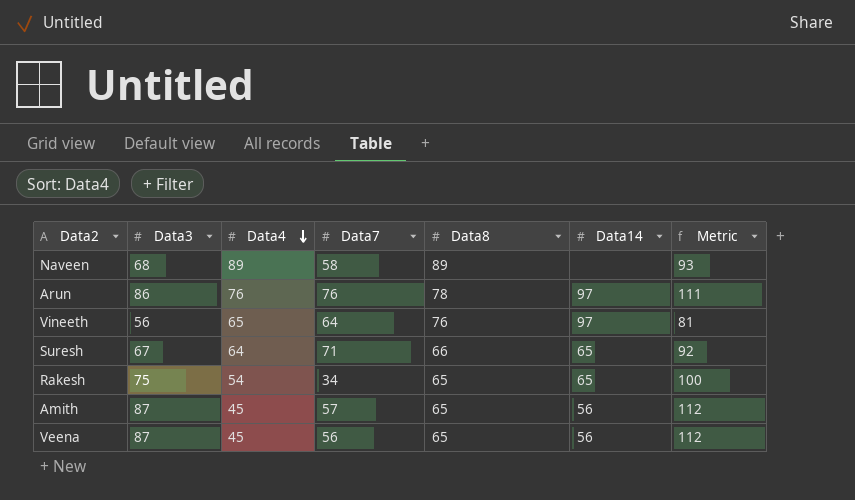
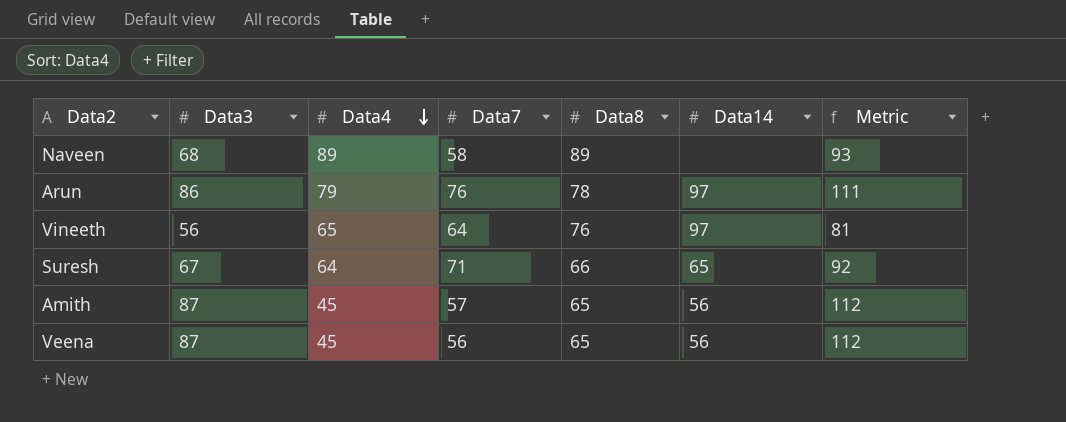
row Rakesh: 75 | 54 | 34 | 65 | 65 | 100 -> none
Arun | Data4: 76 -> 79

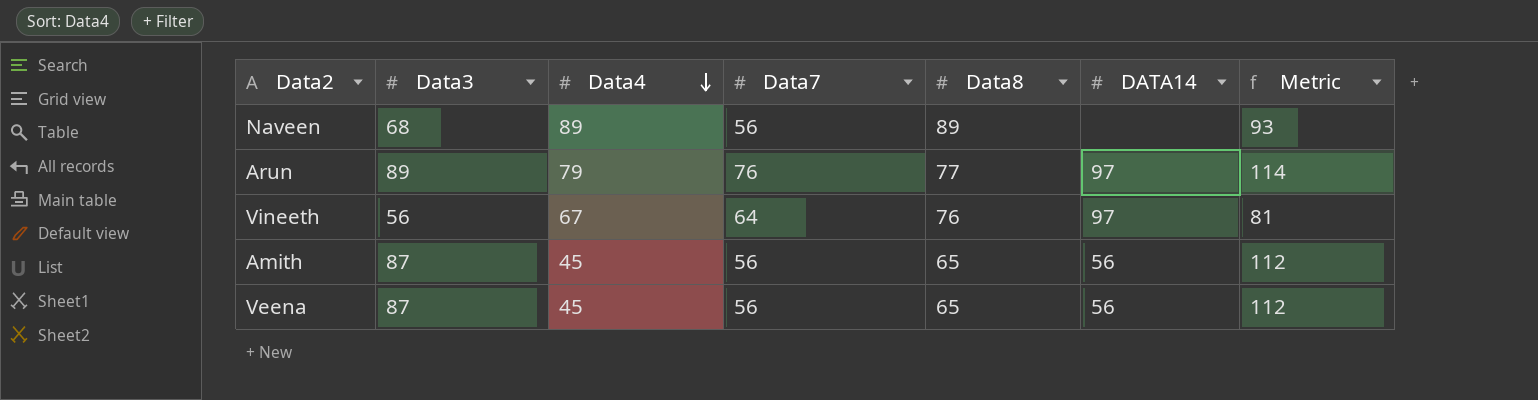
column name: Data14 -> DATA14
row Suresh: 67 | 64 | 71 | 66 | 65 | 92 -> none
Naveen | Data7: 58 -> 56
Arun | Data3: 86 -> 89
Arun | Data8: 78 -> 77
Arun | Metric: 111 -> 114
Vineeth | Data4: 65 -> 67
Amith | Data7: 57 -> 56

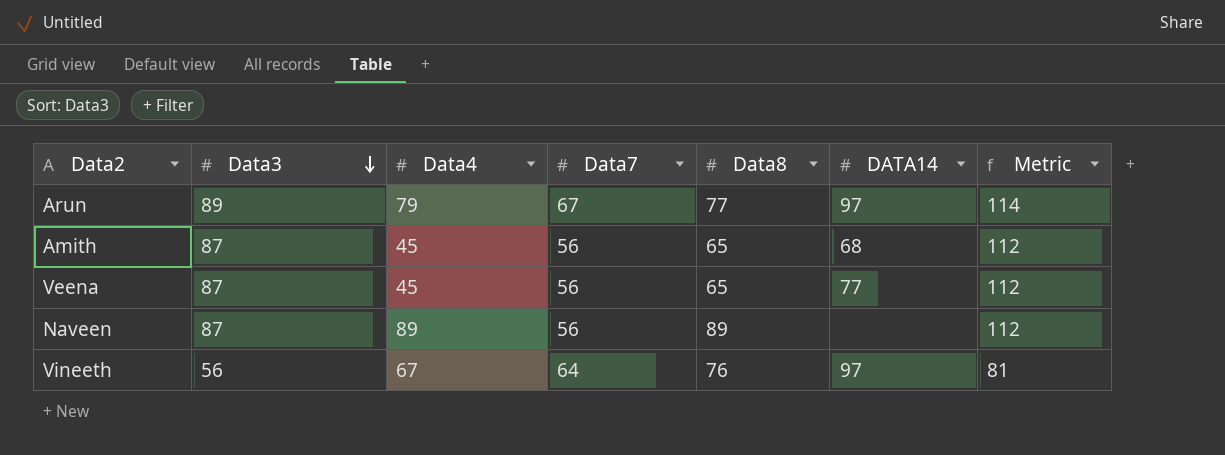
row order: Data4 descending -> Data3 descending
Arun | Data7: 76 -> 67
Amith | DATA14: 56 -> 68
Veena | DATA14: 56 -> 77
Naveen | Data3: 68 -> 87
Naveen | Metric: 93 -> 112

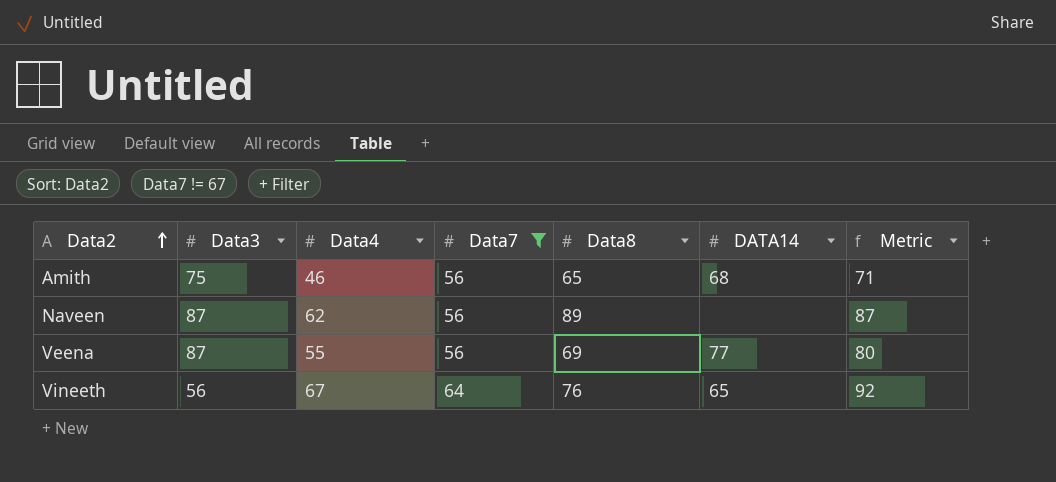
filter: none -> Data7 != 67
row order: Data3 descending -> Data2 ascending
column Metric | formula: [Data3] + 25 -> [Data4] + 25
Amith | Data3: 87 -> 75
Amith | Data4: 45 -> 46
Naveen | Data4: 89 -> 62
Veena | Data4: 45 -> 55
Veena | Data8: 65 -> 69
Vineeth | DATA14: 97 -> 65

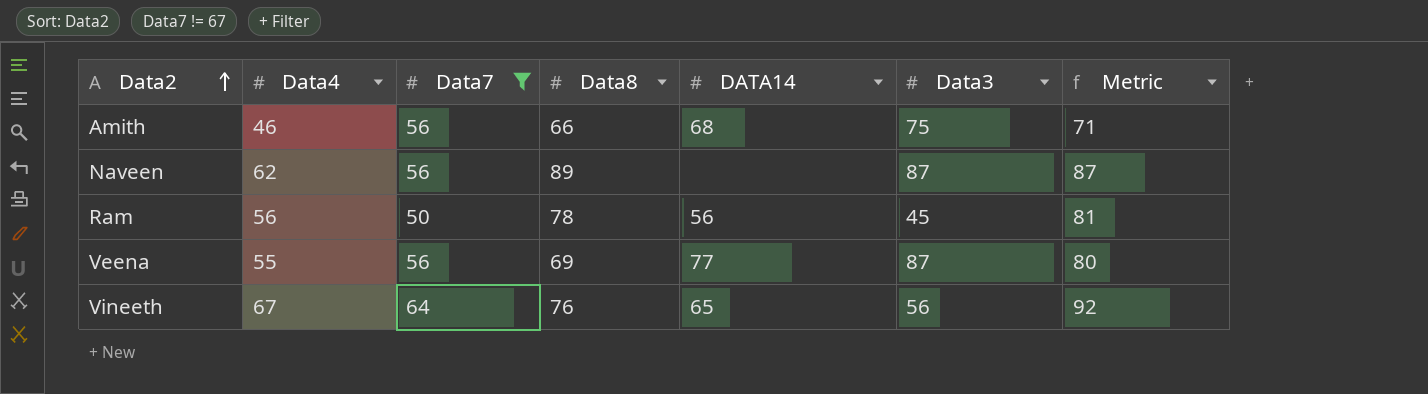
column Data3 | position: 2 -> 6
Amith | Data8: 65 -> 66
row Ram: none -> 56 | 50 | 78 | 56 | 45 | 81

